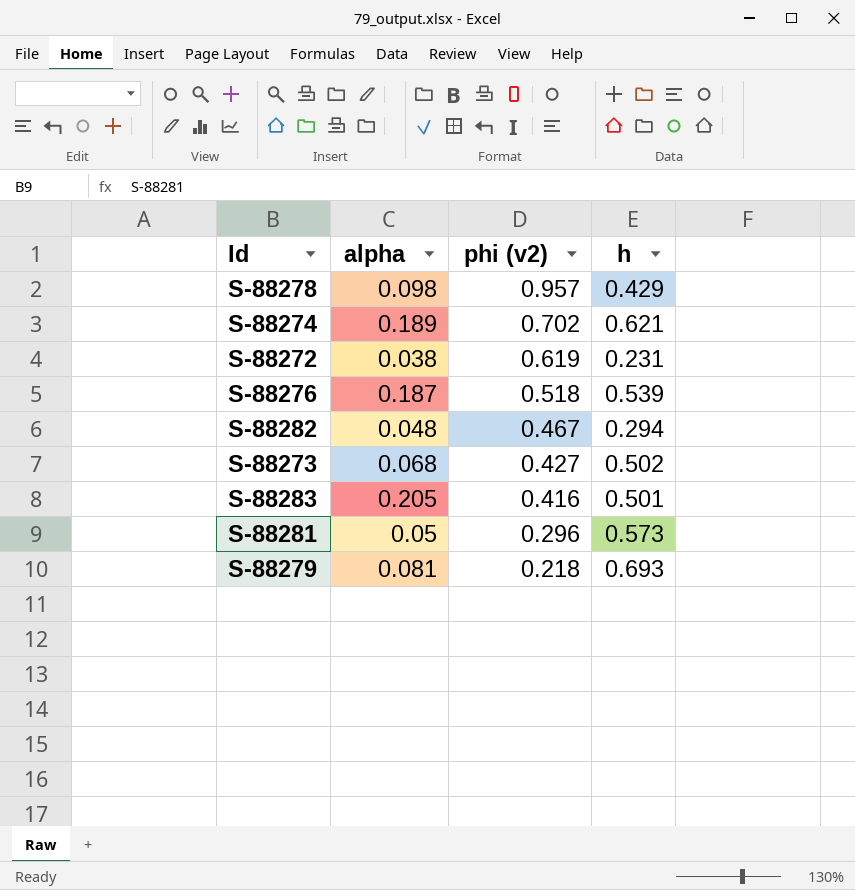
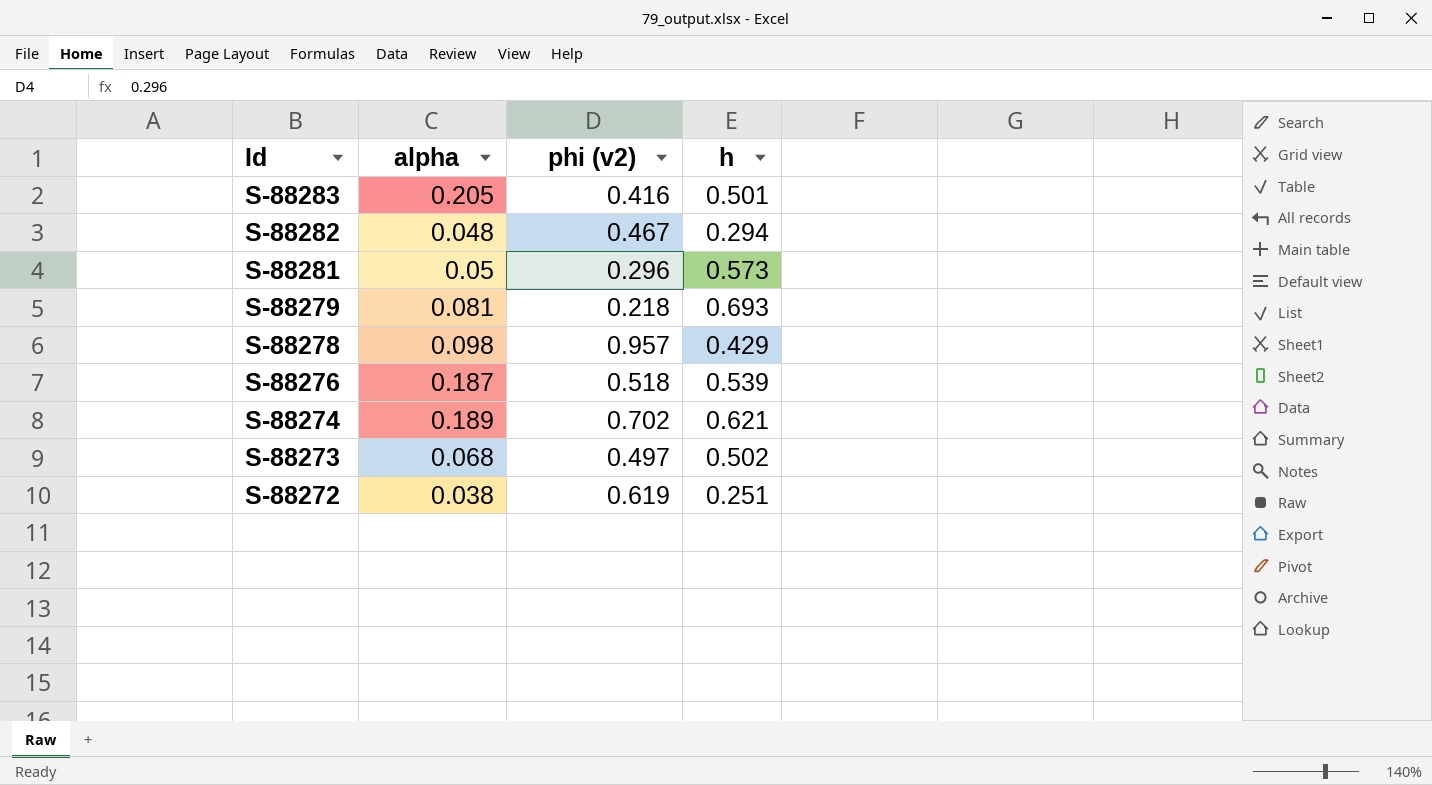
row order: phi (v2) descending -> Id descending
S-88273 | phi (v2): 0.427 -> 0.497
S-88272 | h: 0.231 -> 0.251

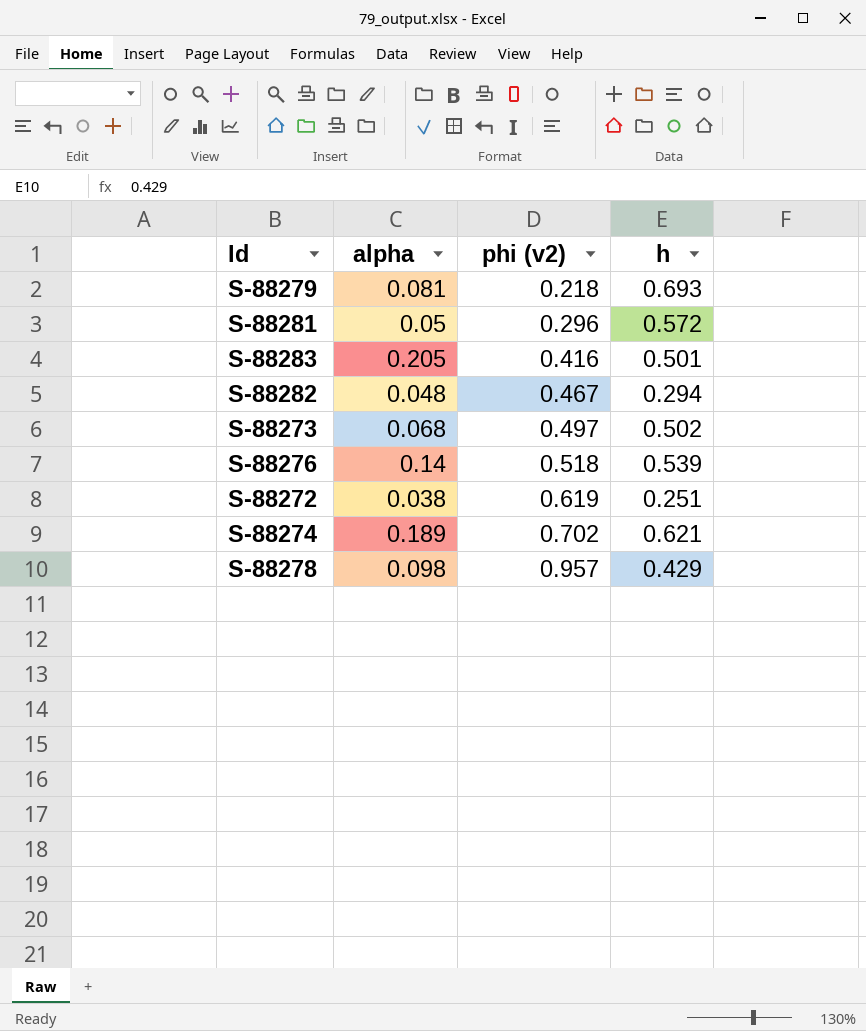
row order: Id descending -> phi (v2) ascending
S-88281 | h: 0.573 -> 0.572
S-88276 | alpha: 0.187 -> 0.14

